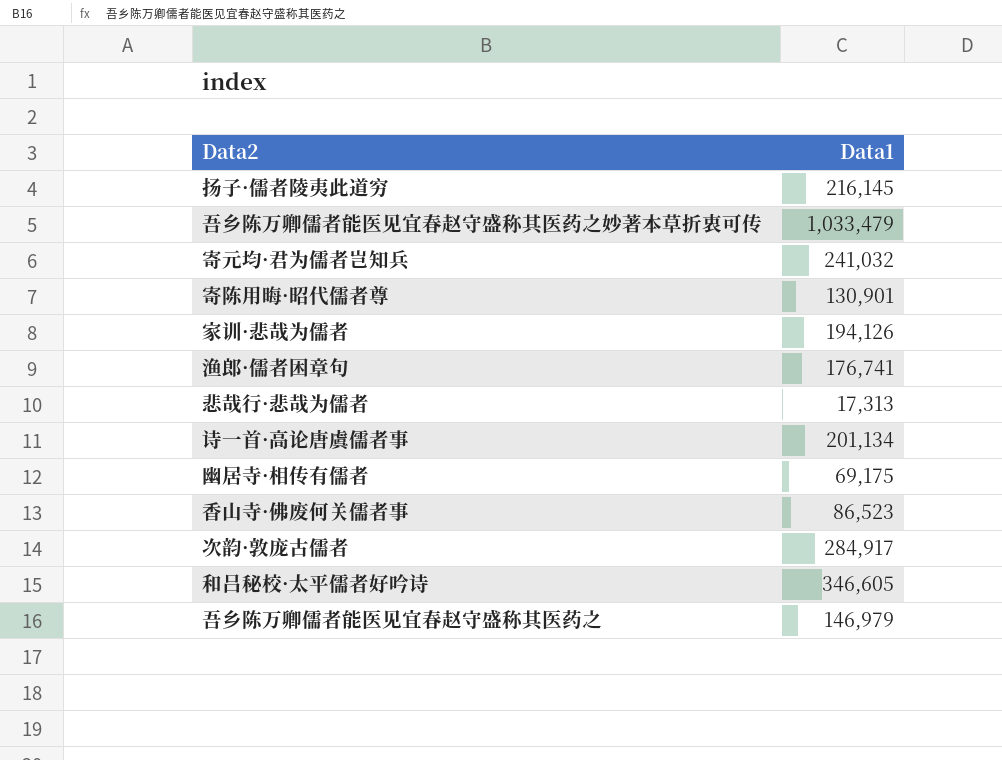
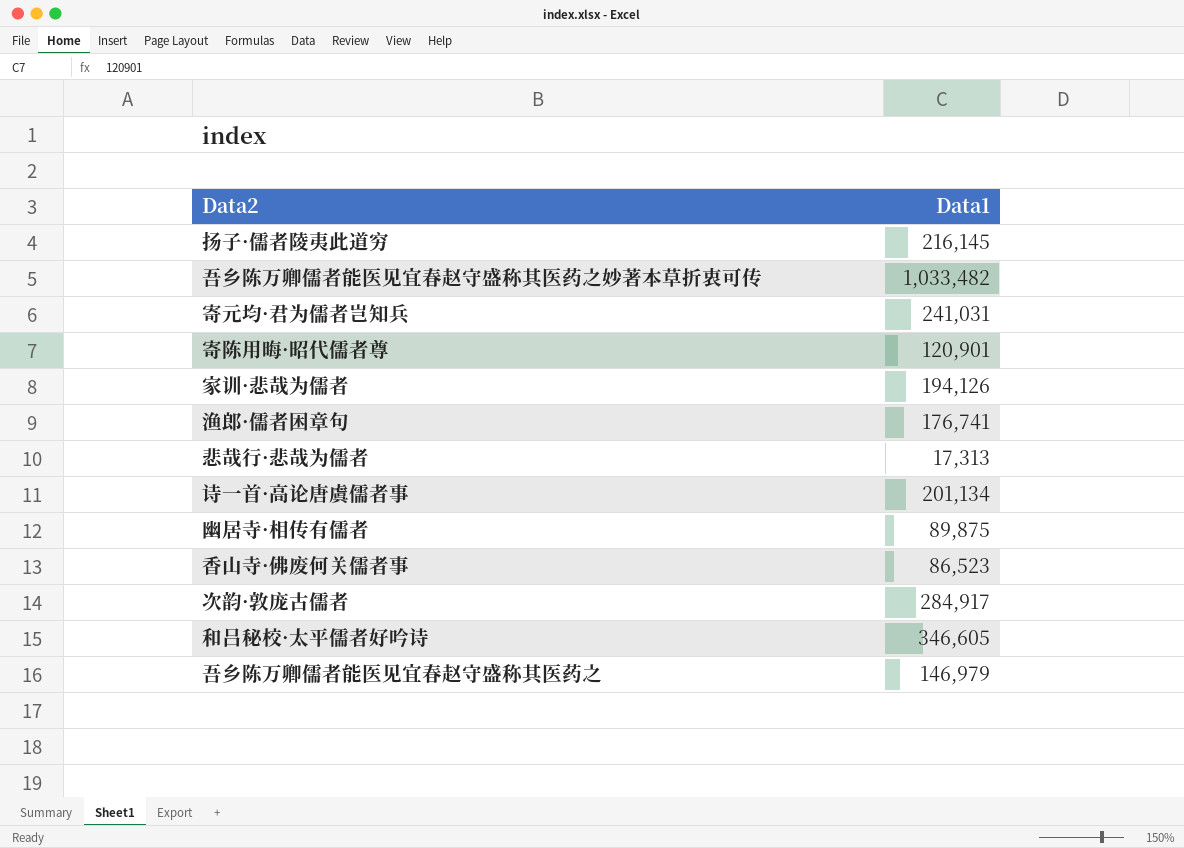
吾乡陈万卿儒者能医见宜春赵守盛称其医药之妙著本草折衷可传 | Data1: 1,033,479 -> 1,033,482
寄元均·君为儒者岂知兵 | Data1: 241,032 -> 241,031
寄陈用晦·昭代儒者尊 | Data1: 130,901 -> 120,901
幽居寺·相传有儒者 | Data1: 69,175 -> 89,875

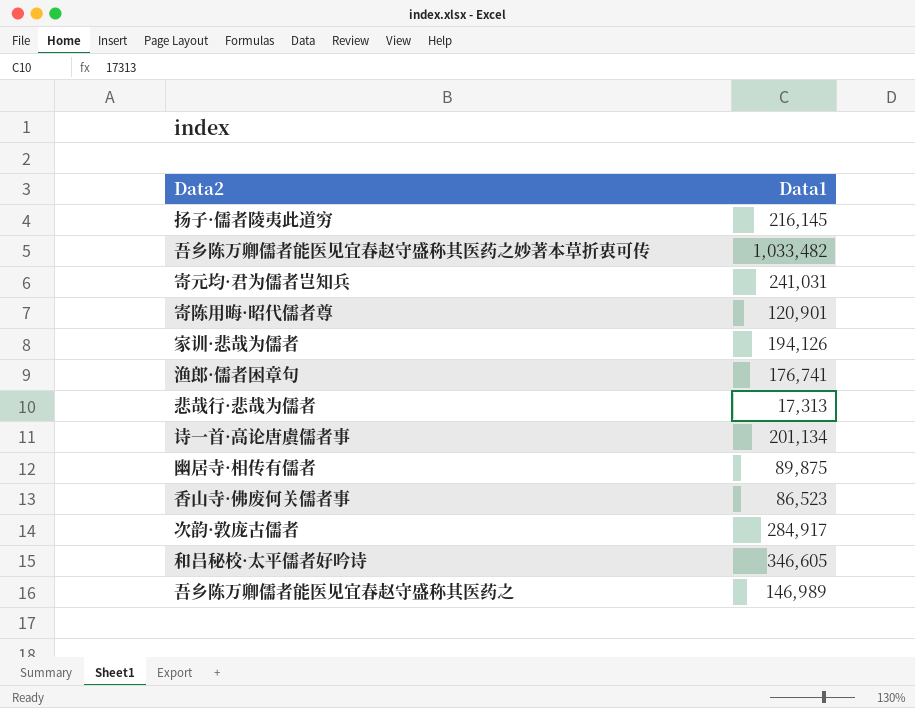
吾乡陈万卿儒者能医见宜春赵守盛称其医药之 | Data1: 146,979 -> 146,989

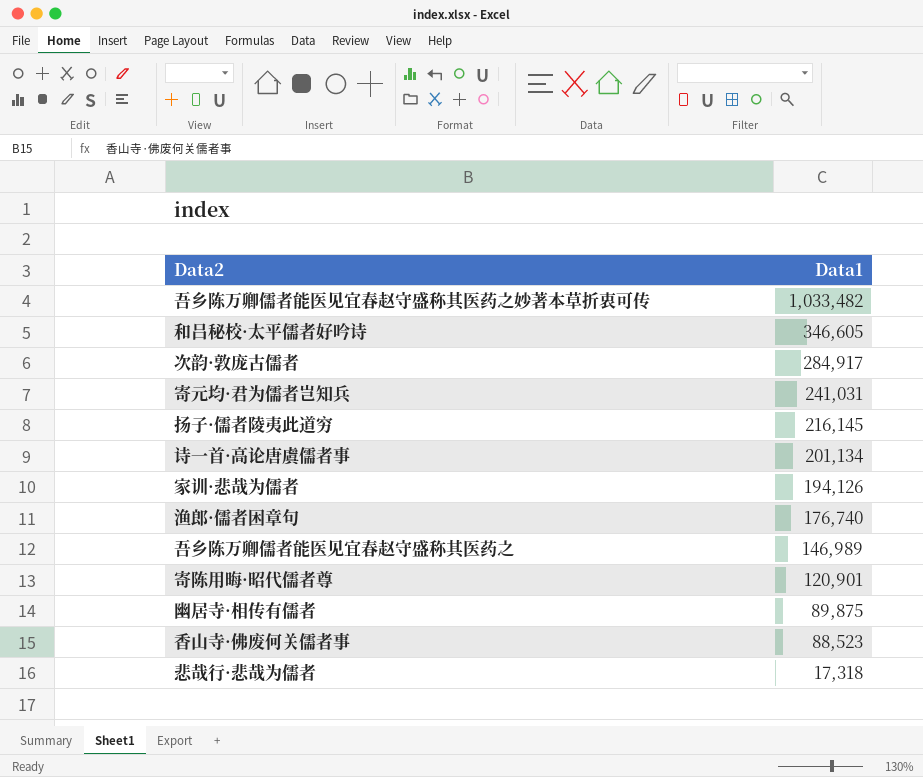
row order: none -> Data1 descending
渔郎·儒者困章句 | Data1: 176,741 -> 176,740
香山寺·佛废何关儒者事 | Data1: 86,523 -> 88,523
悲哉行·悲哉为儒者 | Data1: 17,313 -> 17,318

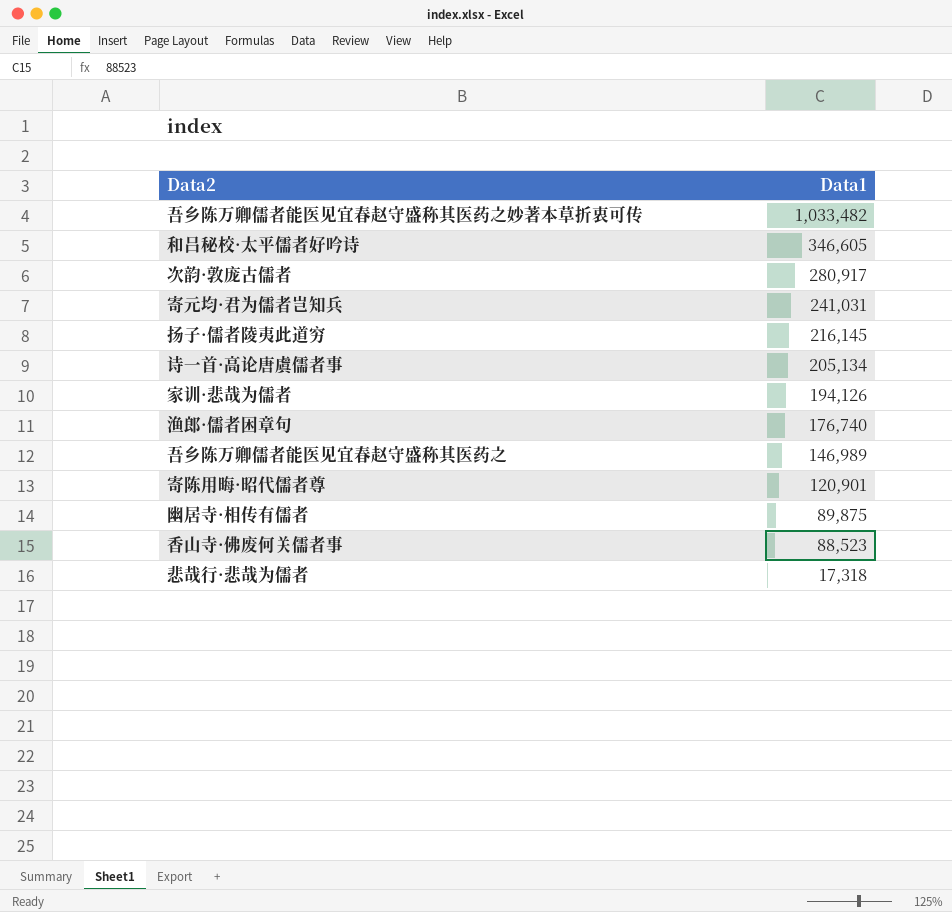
次韵·敦庞古儒者 | Data1: 284,917 -> 280,917
诗一首·高论唐虞儒者事 | Data1: 201,134 -> 205,134

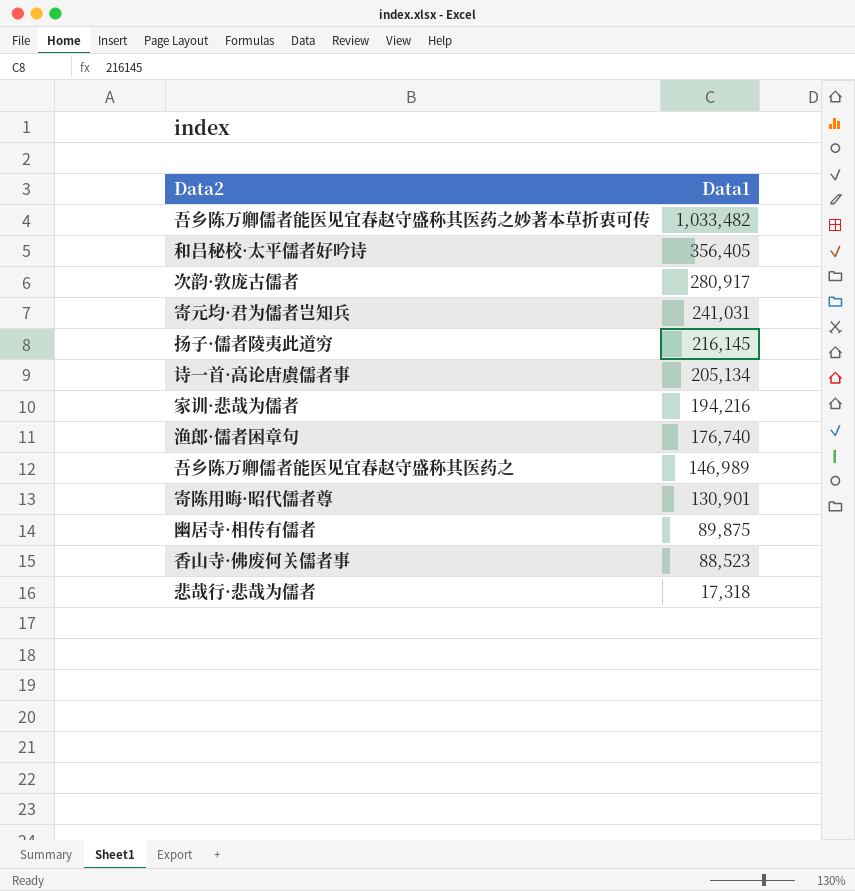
和吕秘校·太平儒者好吟诗 | Data1: 346,605 -> 356,405
家训·悲哉为儒者 | Data1: 194,126 -> 194,216
寄陈用晦·昭代儒者尊 | Data1: 120,901 -> 130,901

